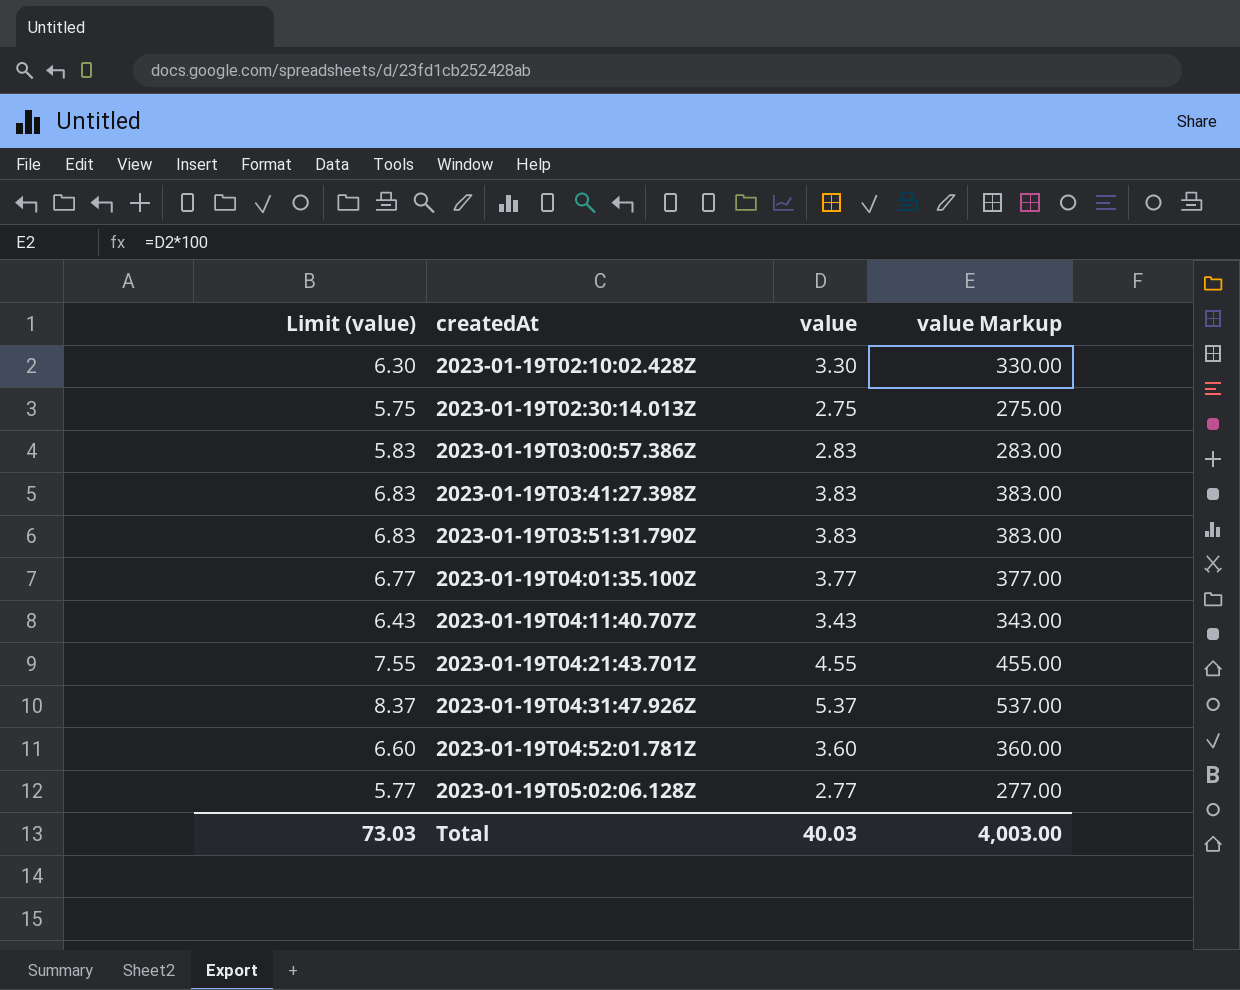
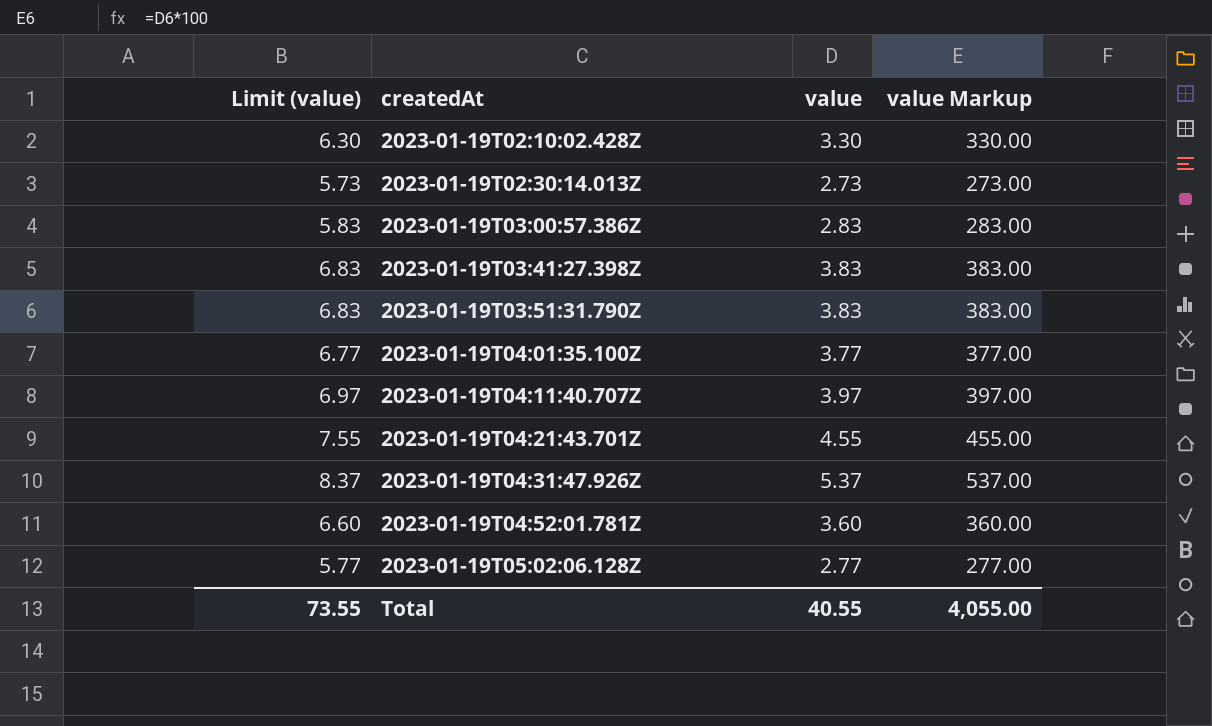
2023-01-19T02:30:14.013Z | Limit (value): 5.75 -> 5.73
2023-01-19T02:30:14.013Z | value: 2.75 -> 2.73
2023-01-19T02:30:14.013Z | value Markup: 275.00 -> 273.00
2023-01-19T04:11:40.707Z | Limit (value): 6.43 -> 6.97
2023-01-19T04:11:40.707Z | value: 3.43 -> 3.97
2023-01-19T04:11:40.707Z | value Markup: 343.00 -> 397.00
Total | Limit (value): 73.03 -> 73.55
Total | value: 40.03 -> 40.55
Total | value Markup: 4,003.00 -> 4,055.00

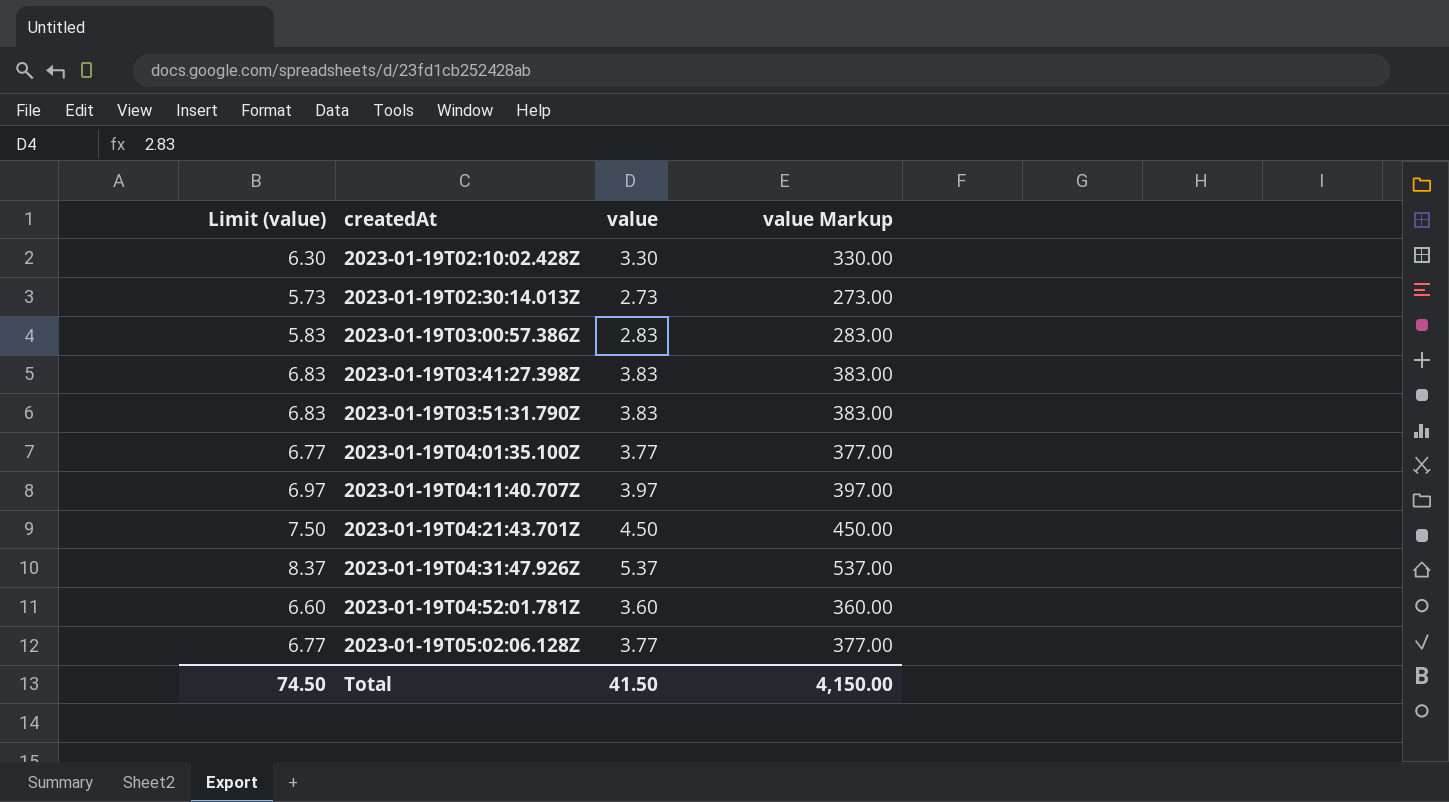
2023-01-19T04:21:43.701Z | Limit (value): 7.55 -> 7.50
2023-01-19T04:21:43.701Z | value: 4.55 -> 4.50
2023-01-19T04:21:43.701Z | value Markup: 455.00 -> 450.00
2023-01-19T05:02:06.128Z | Limit (value): 5.77 -> 6.77
2023-01-19T05:02:06.128Z | value: 2.77 -> 3.77
2023-01-19T05:02:06.128Z | value Markup: 277.00 -> 377.00
Total | Limit (value): 73.55 -> 74.50
Total | value: 40.55 -> 41.50
Total | value Markup: 4,055.00 -> 4,150.00

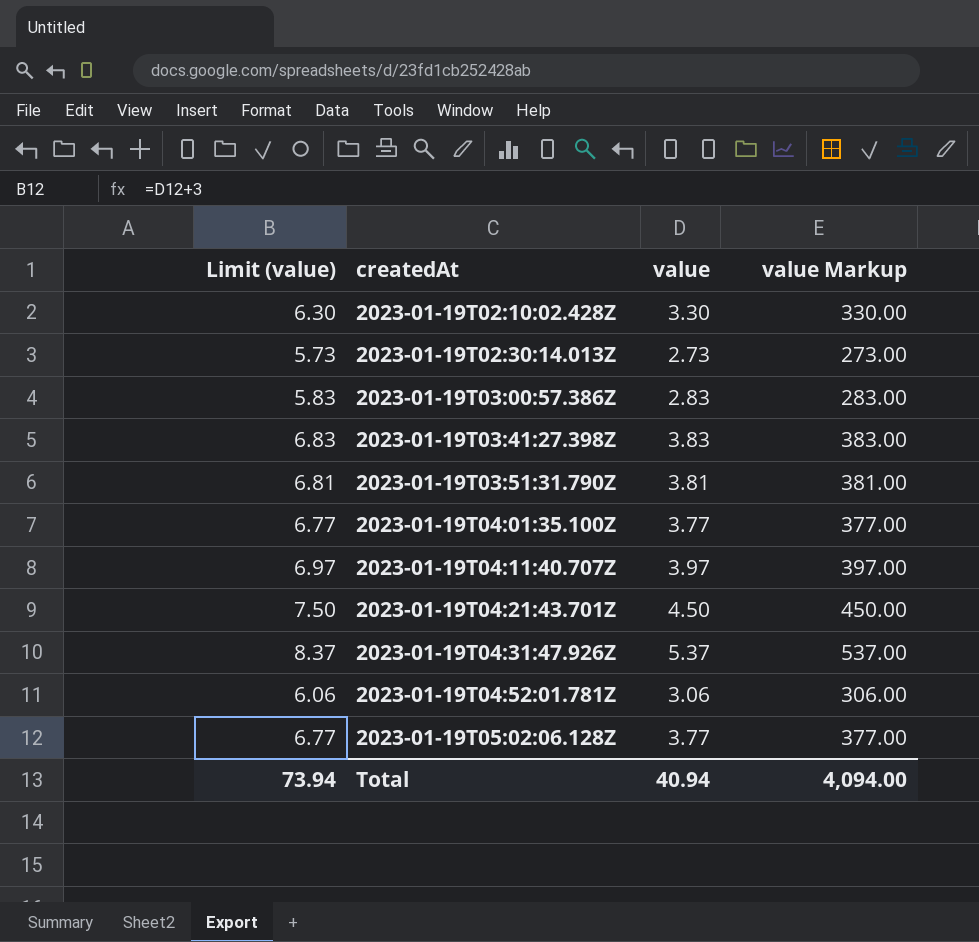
2023-01-19T03:51:31.790Z | Limit (value): 6.83 -> 6.81
2023-01-19T03:51:31.790Z | value: 3.83 -> 3.81
2023-01-19T03:51:31.790Z | value Markup: 383.00 -> 381.00
2023-01-19T04:52:01.781Z | Limit (value): 6.60 -> 6.06
2023-01-19T04:52:01.781Z | value: 3.60 -> 3.06
2023-01-19T04:52:01.781Z | value Markup: 360.00 -> 306.00
Total | Limit (value): 74.50 -> 73.94
Total | value: 41.50 -> 40.94
Total | value Markup: 4,150.00 -> 4,094.00

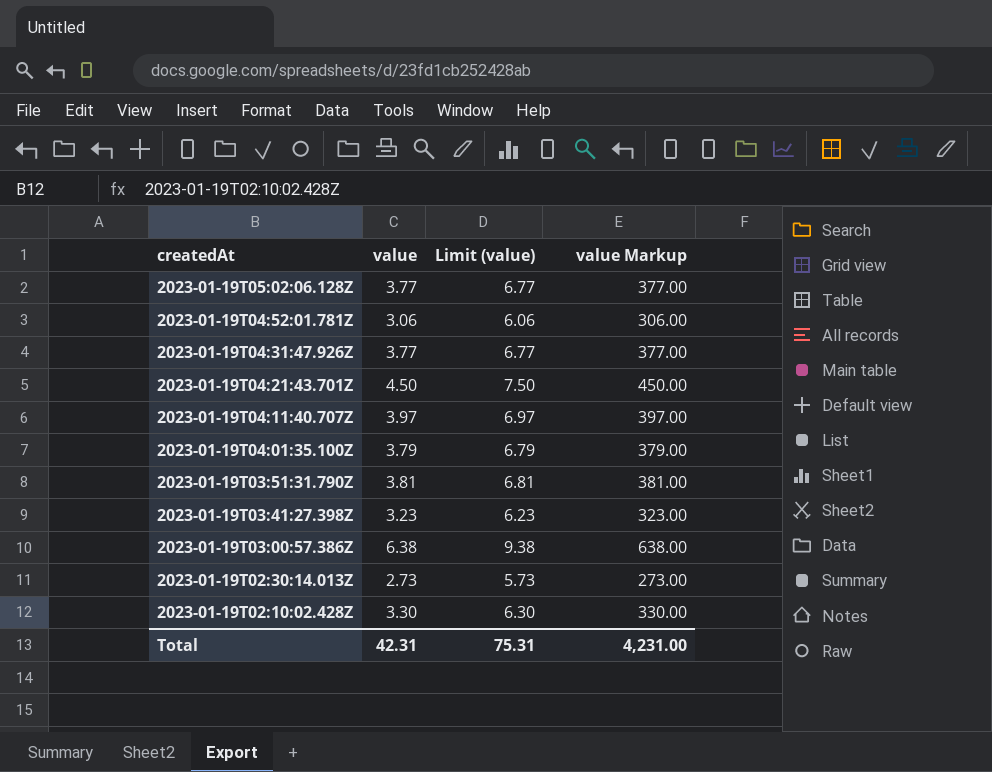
row order: createdAt ascending -> createdAt descending
column Limit (value) | position: 1 -> 3
2023-01-19T04:31:47.926Z | value: 5.37 -> 3.77
2023-01-19T04:31:47.926Z | Limit (value): 8.37 -> 6.77
2023-01-19T04:31:47.926Z | value Markup: 537.00 -> 377.00
2023-01-19T04:01:35.100Z | value: 3.77 -> 3.79
2023-01-19T04:01:35.100Z | Limit (value): 6.77 -> 6.79
2023-01-19T04:01:35.100Z | value Markup: 377.00 -> 379.00
2023-01-19T03:41:27.398Z | value: 3.83 -> 3.23
2023-01-19T03:41:27.398Z | Limit (value): 6.83 -> 6.23
2023-01-19T03:41:27.398Z | value Markup: 383.00 -> 323.00
2023-01-19T03:00:57.386Z | value: 2.83 -> 6.38
2023-01-19T03:00:57.386Z | Limit (value): 5.83 -> 9.38
2023-01-19T03:00:57.386Z | value Markup: 283.00 -> 638.00
Total | value: 40.94 -> 42.31
Total | Limit (value): 73.94 -> 75.31
Total | value Markup: 4,094.00 -> 4,231.00

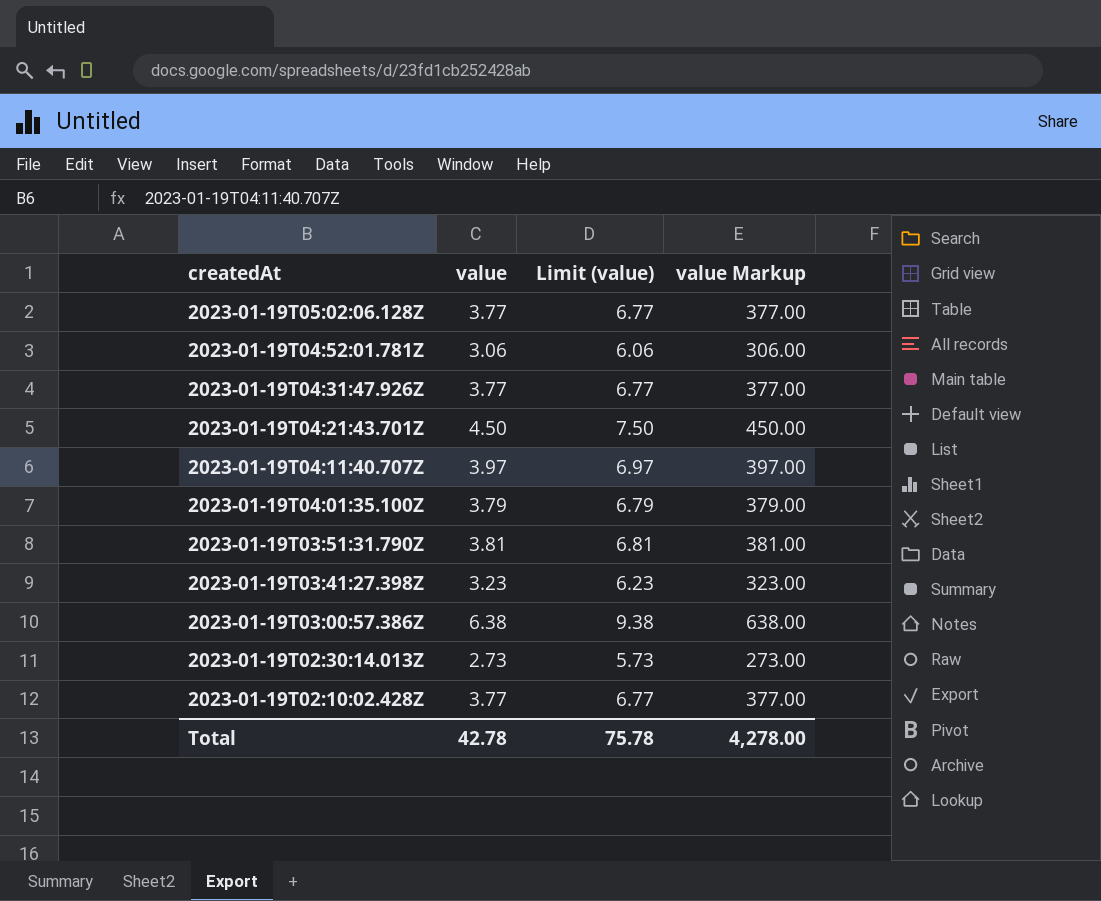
2023-01-19T02:10:02.428Z | value: 3.30 -> 3.77
2023-01-19T02:10:02.428Z | Limit (value): 6.30 -> 6.77
2023-01-19T02:10:02.428Z | value Markup: 330.00 -> 377.00
Total | value: 42.31 -> 42.78
Total | Limit (value): 75.31 -> 75.78
Total | value Markup: 4,231.00 -> 4,278.00

